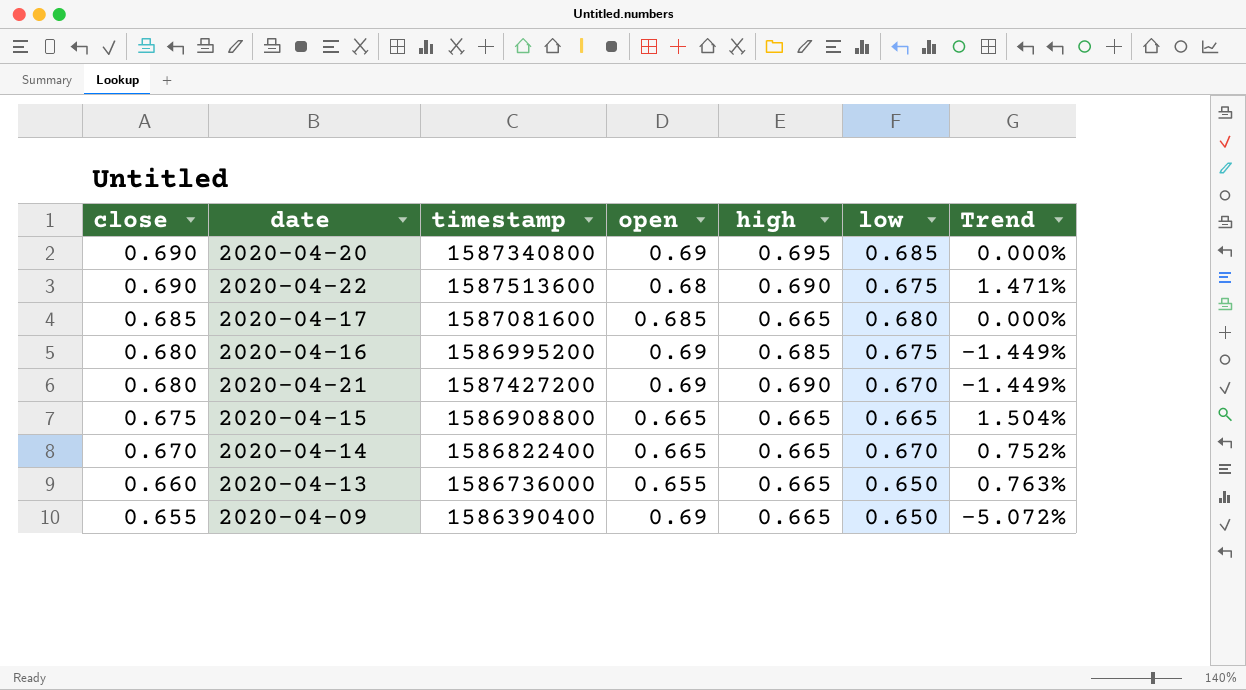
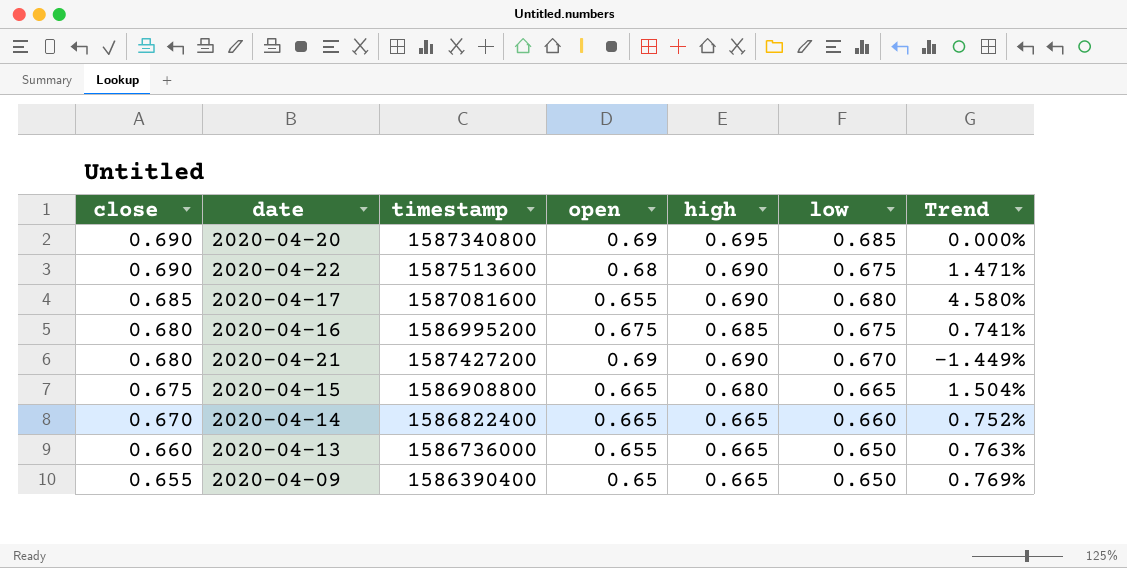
2020-04-17 | open: 0.685 -> 0.655
2020-04-17 | high: 0.665 -> 0.690
2020-04-17 | Trend: 0.000% -> 4.580%
2020-04-16 | open: 0.69 -> 0.675
2020-04-16 | Trend: -1.449% -> 0.741%
2020-04-15 | high: 0.665 -> 0.680
2020-04-14 | low: 0.670 -> 0.660
2020-04-09 | open: 0.69 -> 0.65
2020-04-09 | Trend: -5.072% -> 0.769%

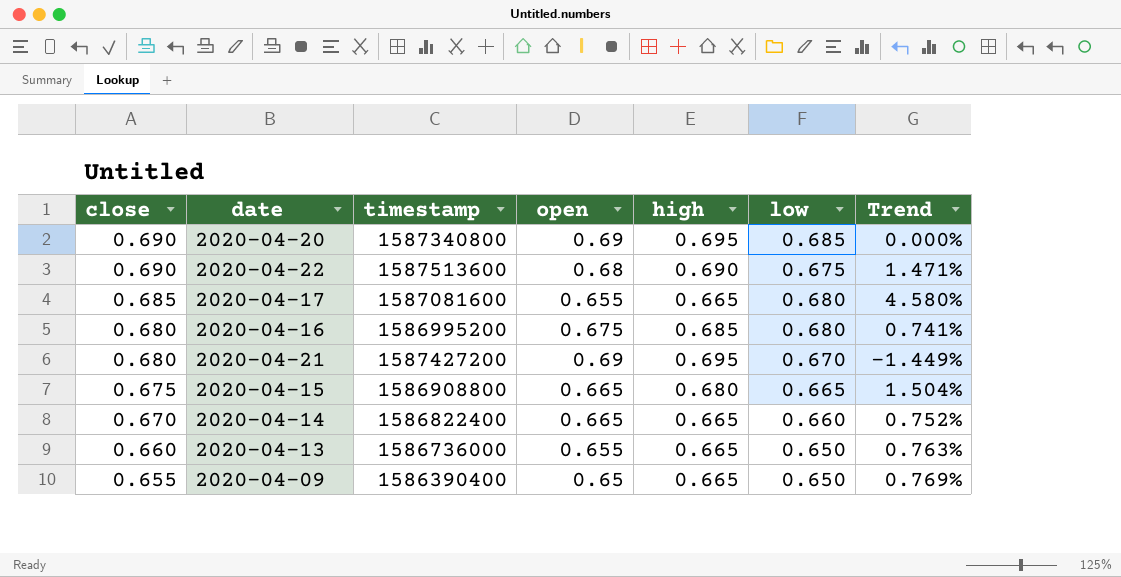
2020-04-17 | high: 0.690 -> 0.665
2020-04-16 | low: 0.675 -> 0.680
2020-04-21 | high: 0.690 -> 0.695

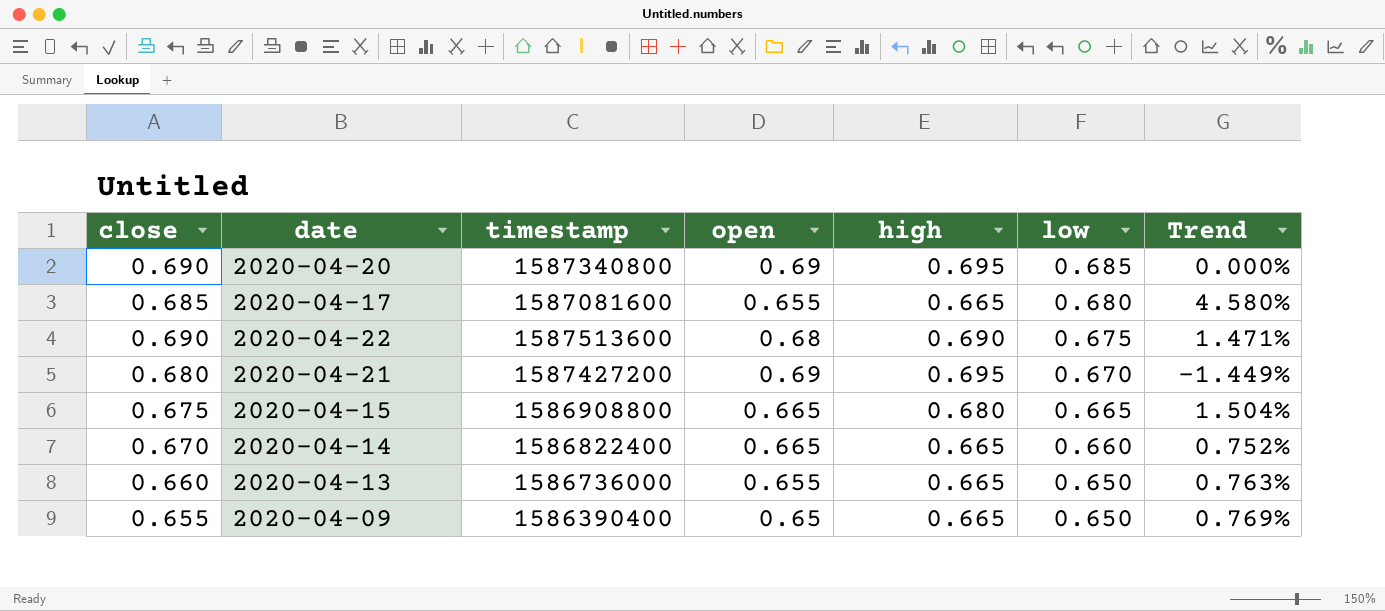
row order: close descending -> low descending
row 2020-04-16: 0.680 | 1586995200 | 0.675 | 0.685 | 0.680 | 0.741% -> none

